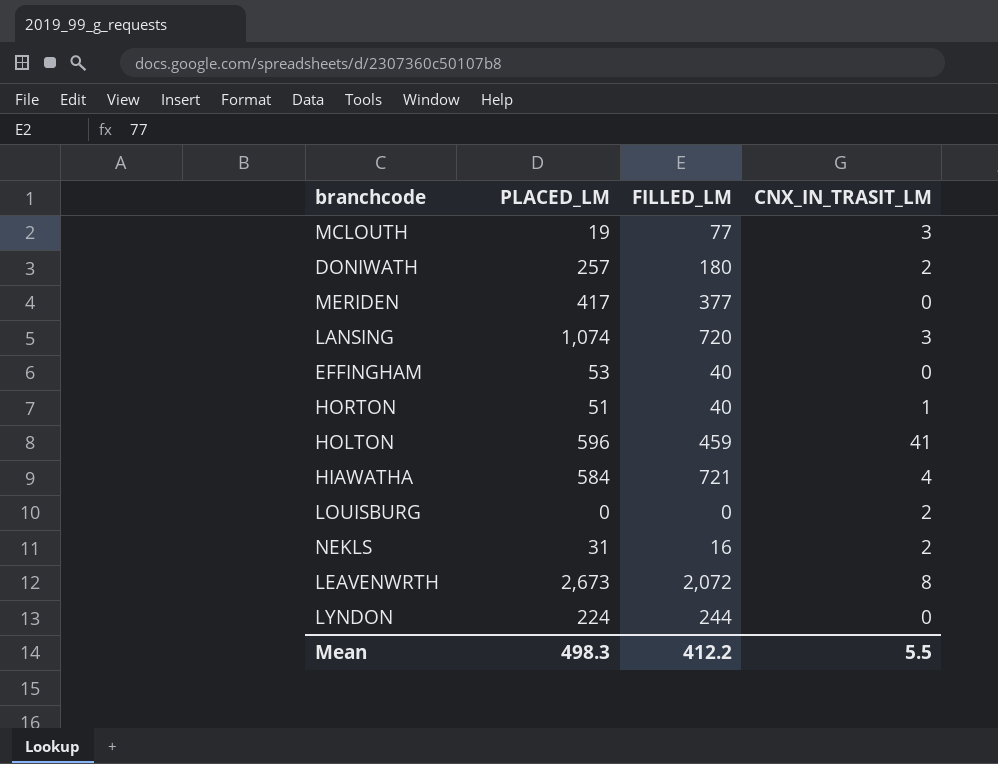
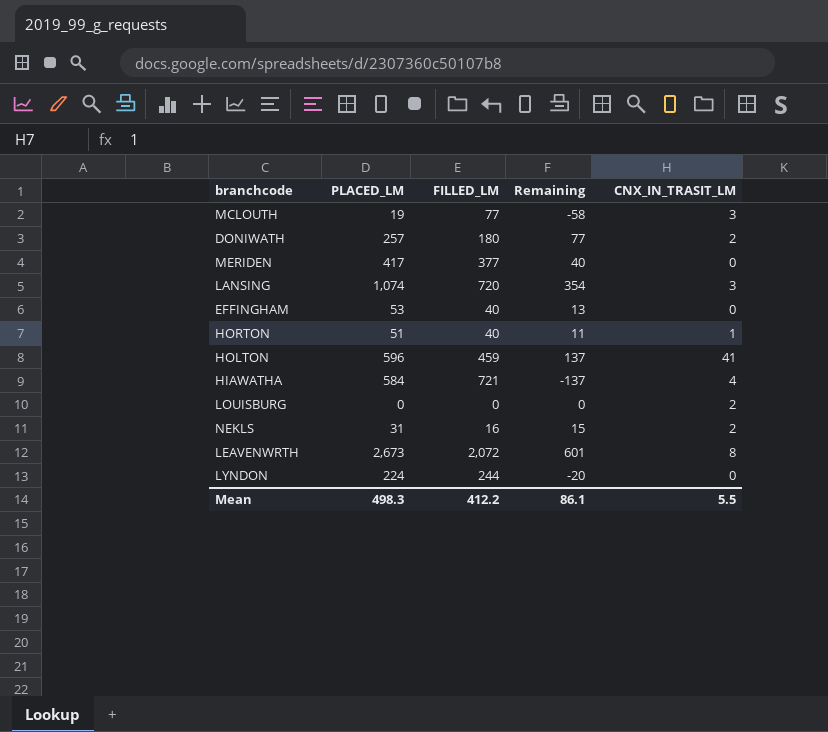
column Remaining | formula: none -> [PLACED_LM] - [FILLED_LM]

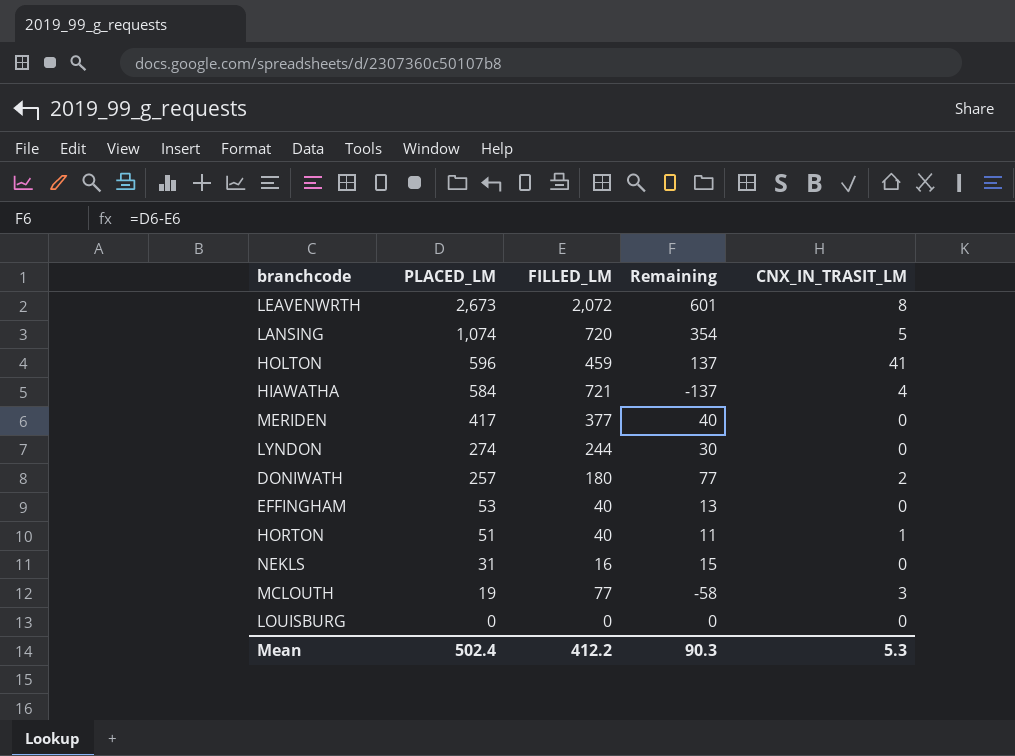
row order: none -> PLACED_LM descending
LANSING | CNX_IN_TRASIT_LM: 3 -> 5
LYNDON | PLACED_LM: 224 -> 274
LYNDON | Remaining: -20 -> 30
NEKLS | CNX_IN_TRASIT_LM: 2 -> 0
LOUISBURG | CNX_IN_TRASIT_LM: 2 -> 0
Mean | PLACED_LM: 498.3 -> 502.4
Mean | Remaining: 86.1 -> 90.3
Mean | CNX_IN_TRASIT_LM: 5.5 -> 5.3

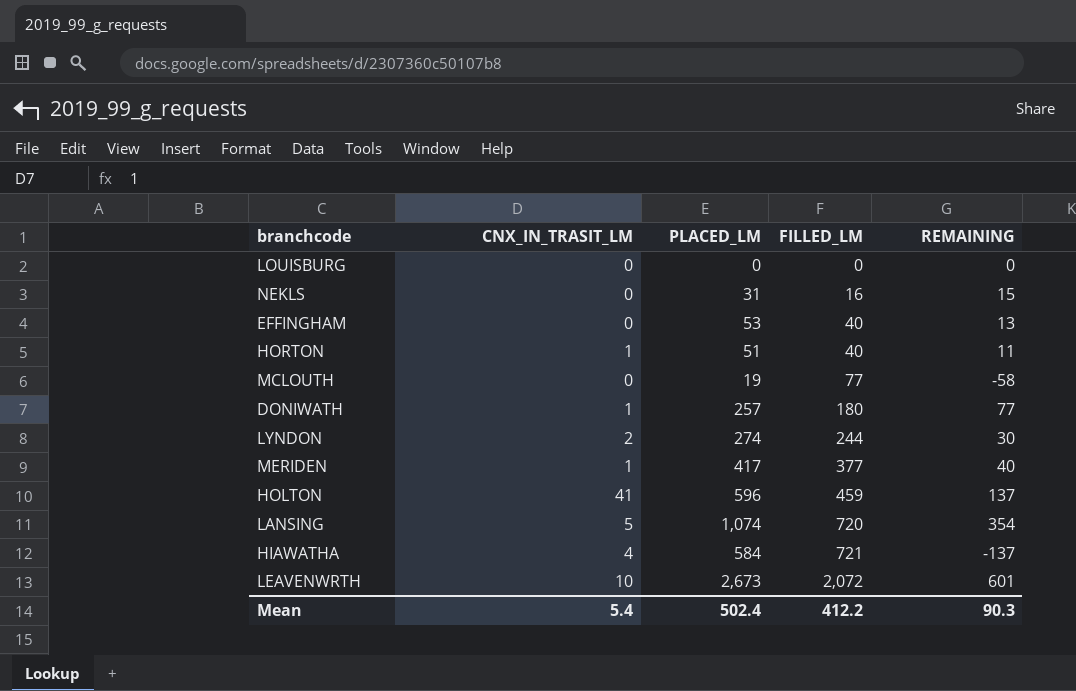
row order: PLACED_LM descending -> FILLED_LM ascending
column CNX_IN_TRASIT_LM | position: 5 -> 2
column name: Remaining -> REMAINING
MCLOUTH | CNX_IN_TRASIT_LM: 3 -> 0
DONIWATH | CNX_IN_TRASIT_LM: 2 -> 1
LYNDON | CNX_IN_TRASIT_LM: 0 -> 2
MERIDEN | CNX_IN_TRASIT_LM: 0 -> 1
LEAVENWRTH | CNX_IN_TRASIT_LM: 8 -> 10
Mean | CNX_IN_TRASIT_LM: 5.3 -> 5.4

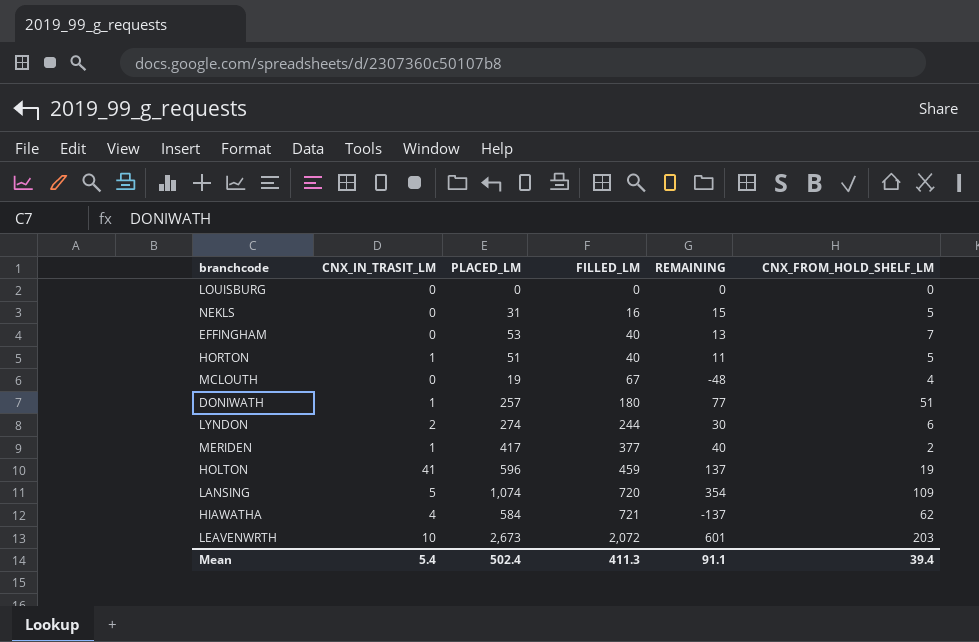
column CNX_FROM_HOLD_SHELF_LM | position: none -> 6
MCLOUTH | FILLED_LM: 77 -> 67
MCLOUTH | REMAINING: -58 -> -48
Mean | FILLED_LM: 412.2 -> 411.3
Mean | REMAINING: 90.3 -> 91.1

